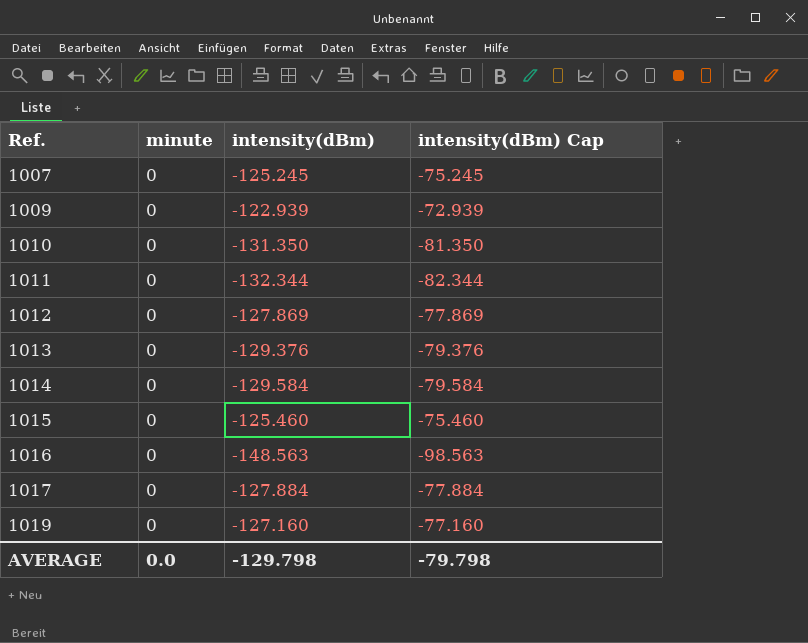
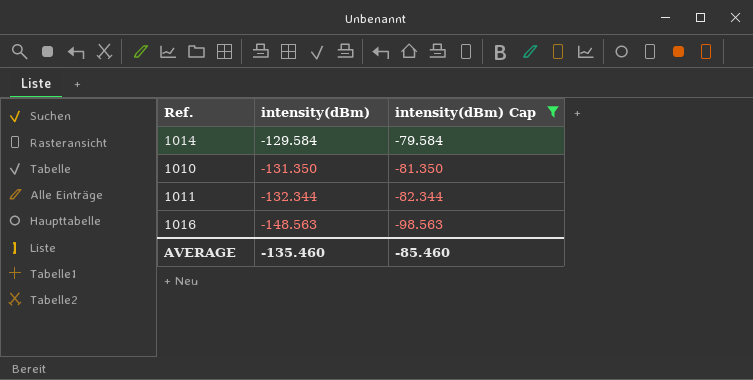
filter: none -> intensity(dBm) Cap <= -79.584
row order: Ref. ascending -> intensity(dBm) descending
column minute | position: 2 -> none
AVERAGE | intensity(dBm): -129.798 -> -135.460
AVERAGE | intensity(dBm) Cap: -79.798 -> -85.460

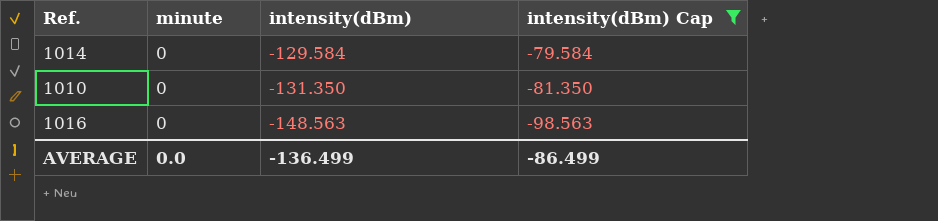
column minute | position: none -> 2
row 1011: -132.344 | -82.344 -> none
AVERAGE | intensity(dBm): -135.460 -> -136.499
AVERAGE | intensity(dBm) Cap: -85.460 -> -86.499

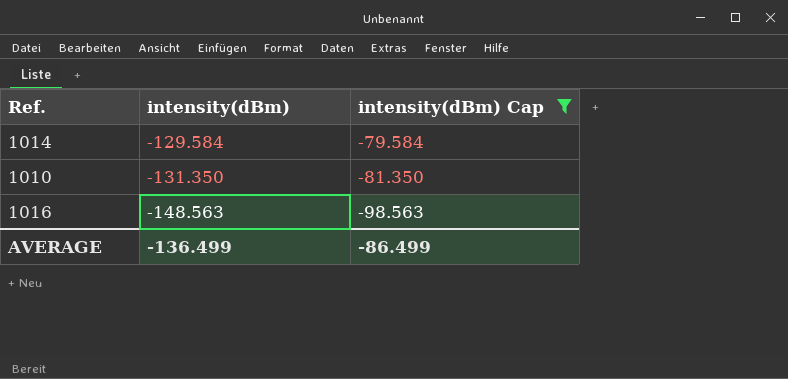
column minute | position: 2 -> none

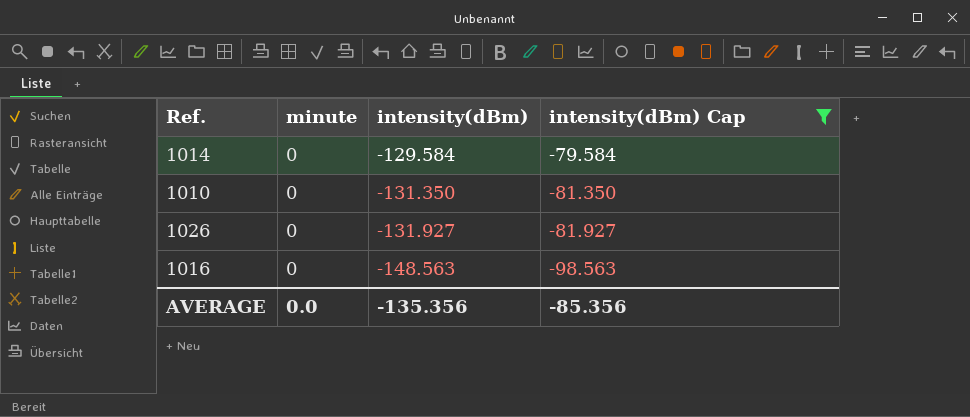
column minute | position: none -> 2
row 1026: none -> 0 | -131.927 | -81.927
AVERAGE | intensity(dBm): -136.499 -> -135.356
AVERAGE | intensity(dBm) Cap: -86.499 -> -85.356

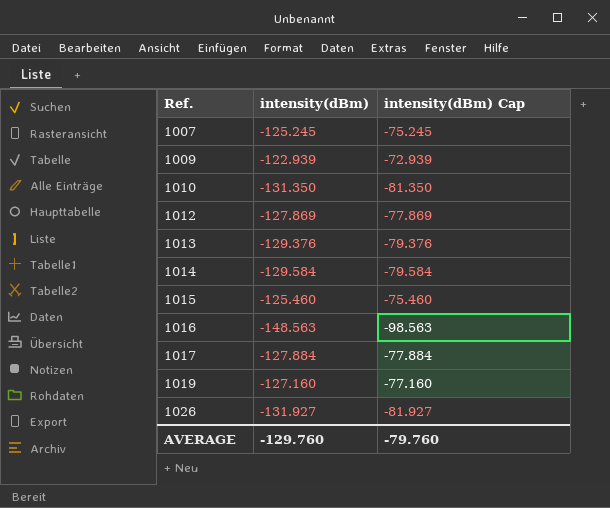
filter: intensity(dBm) Cap <= -79.584 -> none
row order: intensity(dBm) descending -> Ref. ascending
column minute | position: 2 -> none
AVERAGE | intensity(dBm): -135.356 -> -129.760
AVERAGE | intensity(dBm) Cap: -85.356 -> -79.760

